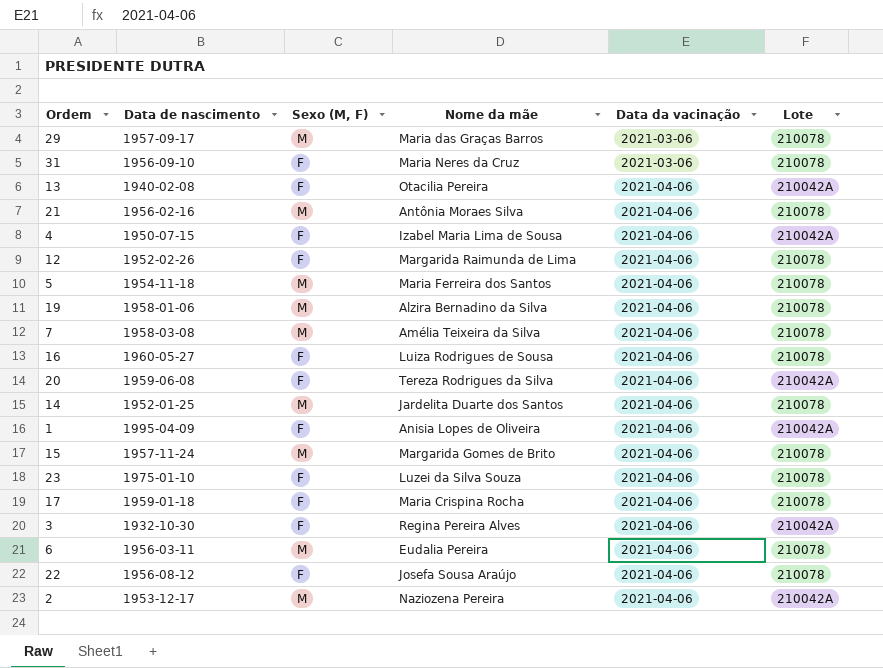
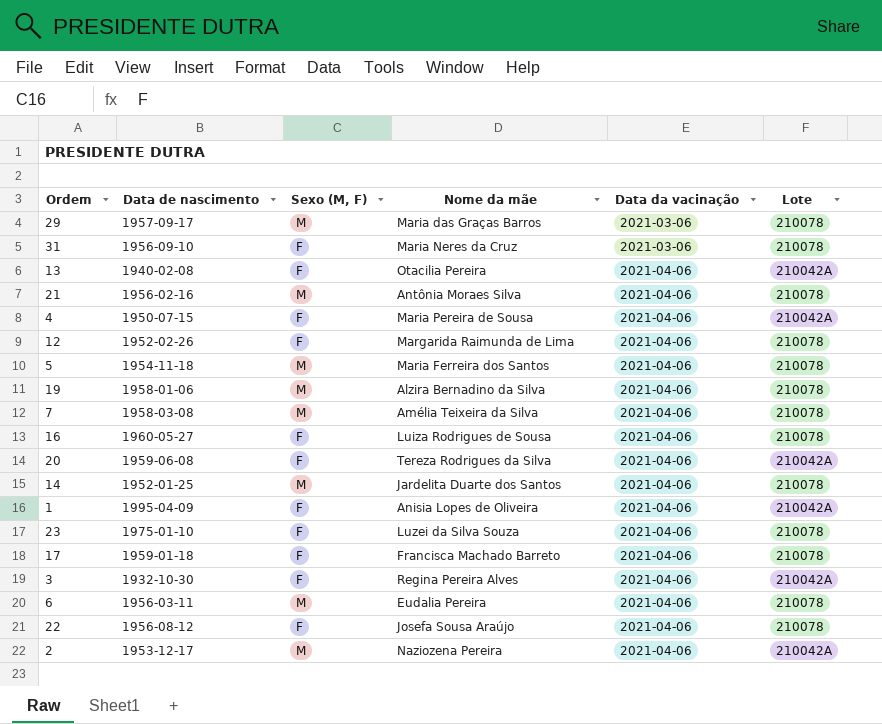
row 15: 1957-11-24 | M | Margarida Gomes de Brito | 2021-04-06 | 210078 -> none
4 | Nome da mãe: Izabel Maria Lima de Sousa -> Maria Pereira de Sousa
17 | Nome da mãe: Maria Crispina Rocha -> Francisca Machado Barreto

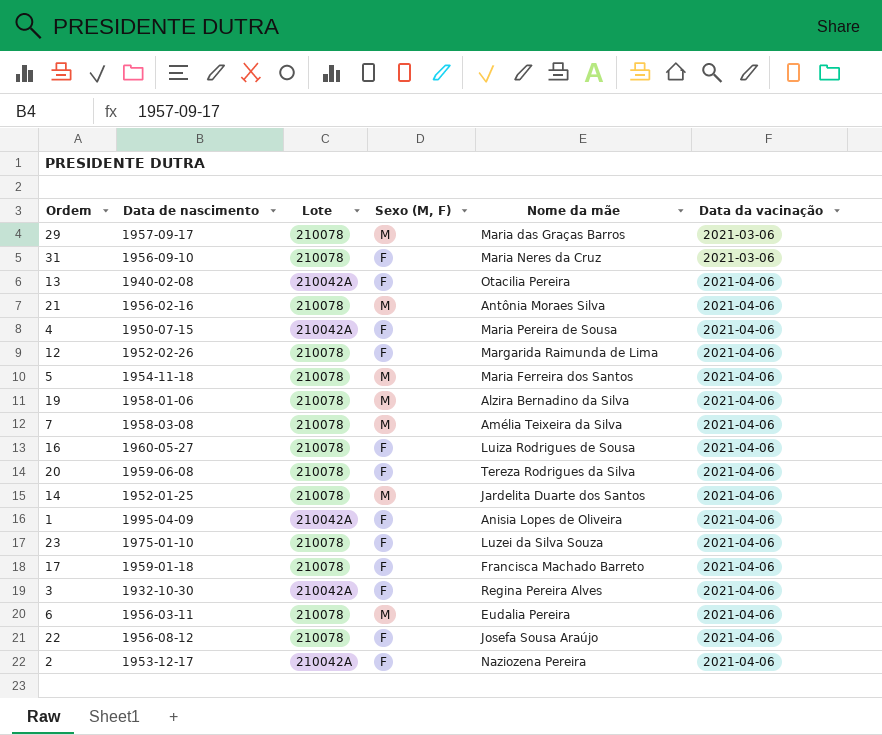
column Lote | position: 6 -> 3
20 | Lote: 210042A -> 210078
2 | Sexo (M, F): M -> F

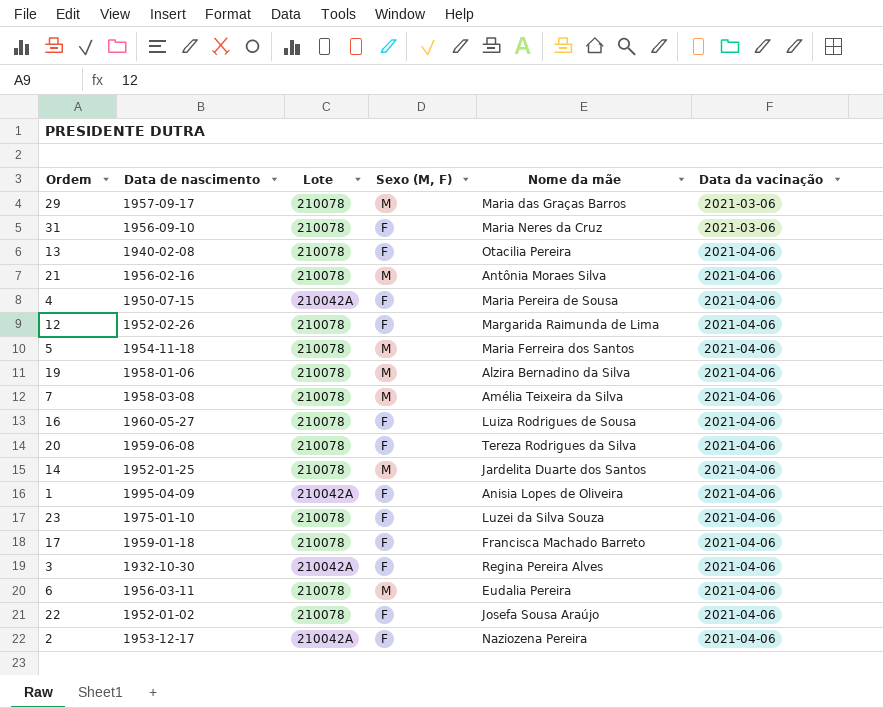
13 | Lote: 210042A -> 210078
22 | Data de nascimento: 1956-08-12 -> 1952-01-02

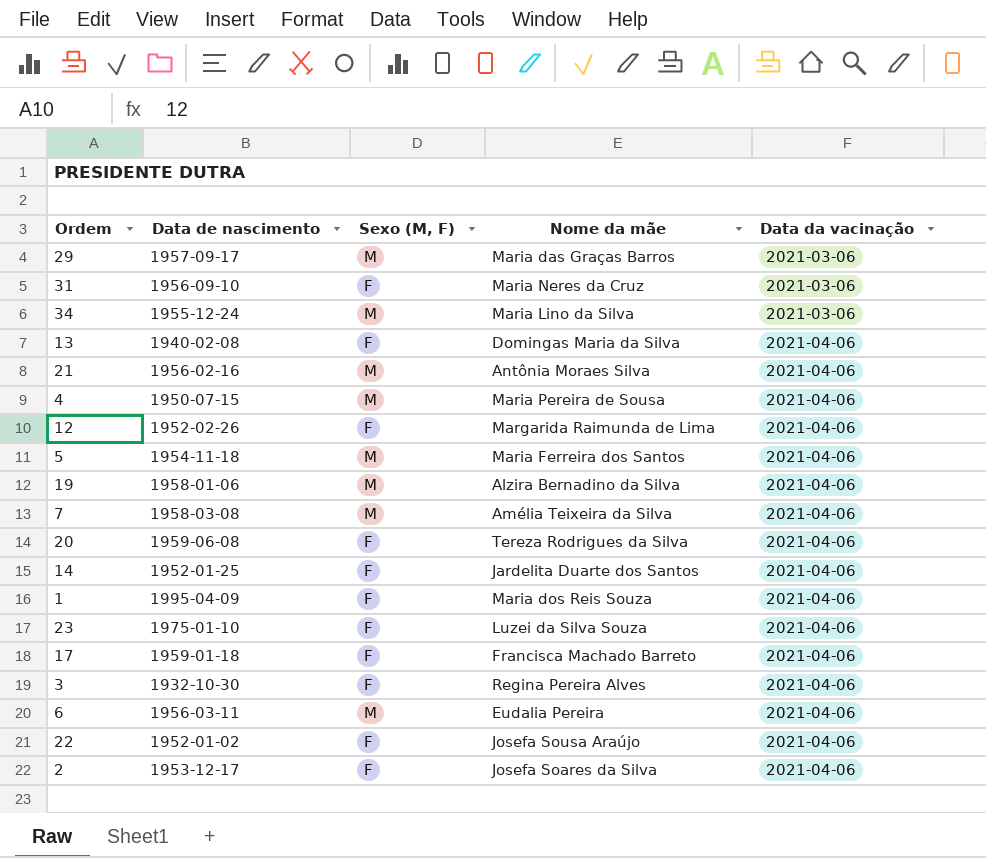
column Lote | position: 3 -> none
row 16: 1960-05-27 | 210078 | F | Luiza Rodrigues de Sousa | 2021-04-06 -> none
row 34: none -> 1955-12-24 | M | Maria Lino da Silva | 2021-03-06
13 | Nome da mãe: Otacilia Pereira -> Domingas Maria da Silva
4 | Sexo (M, F): F -> M
14 | Sexo (M, F): M -> F
1 | Nome da mãe: Anisia Lopes de Oliveira -> Maria dos Reis Souza
2 | Nome da mãe: Naziozena Pereira -> Josefa Soares da Silva

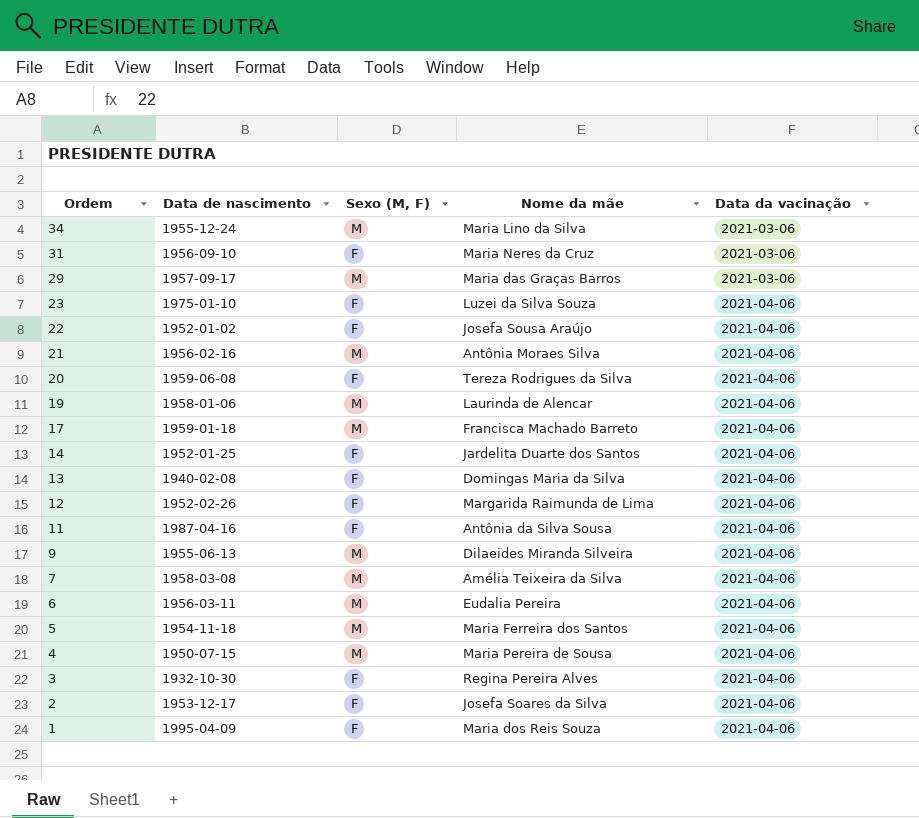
row order: Data da vacinação ascending -> Ordem descending
19 | Nome da mãe: Alzira Bernadino da Silva -> Laurinda de Alencar
17 | Sexo (M, F): F -> M
row 11: none -> 1987-04-16 | F | Antônia da Silva Sousa | 2021-04-06
row 9: none -> 1955-06-13 | M | Dilaeides Miranda Silveira | 2021-04-06

